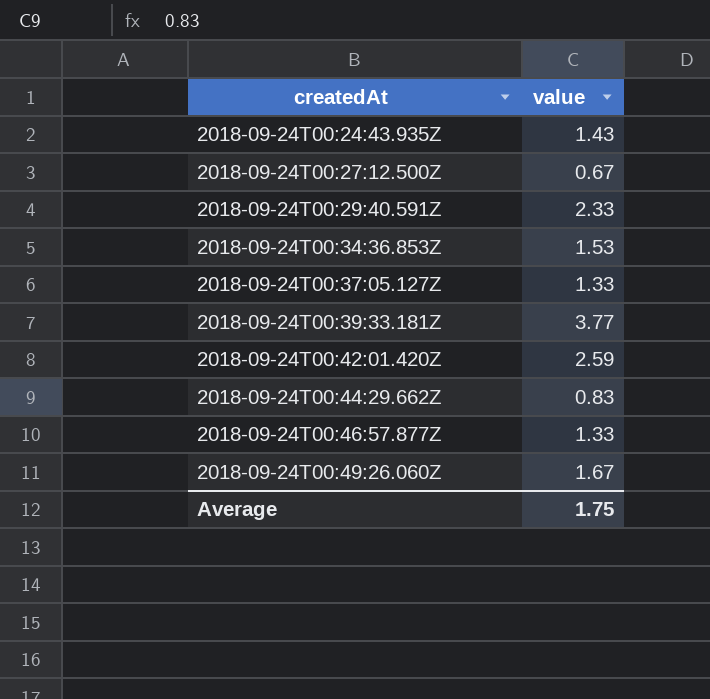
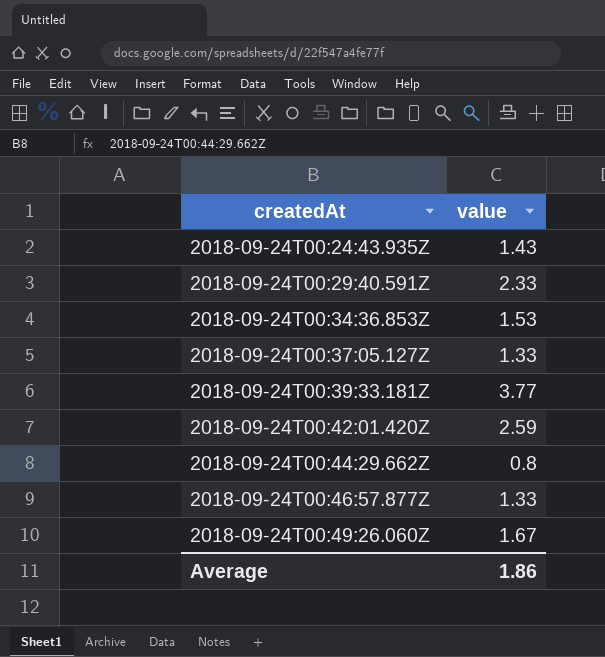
row 2018-09-24T00:27:12.500Z: 0.67 -> none
2018-09-24T00:44:29.662Z | value: 0.83 -> 0.8
Average | value: 1.75 -> 1.86

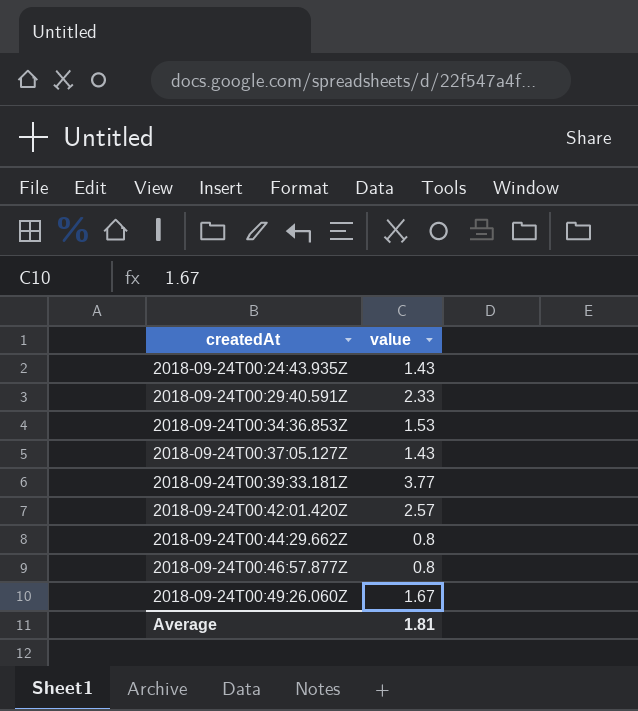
2018-09-24T00:37:05.127Z | value: 1.33 -> 1.43
2018-09-24T00:42:01.420Z | value: 2.59 -> 2.57
2018-09-24T00:46:57.877Z | value: 1.33 -> 0.8
Average | value: 1.86 -> 1.81

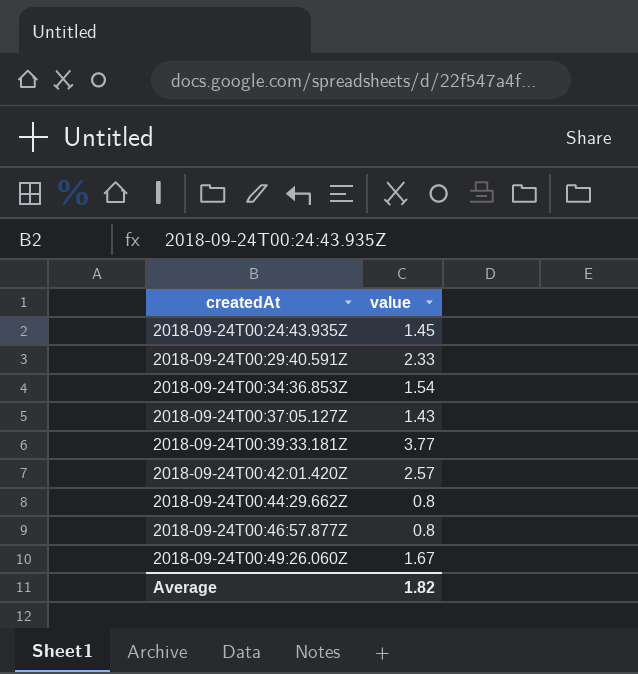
2018-09-24T00:24:43.935Z | value: 1.43 -> 1.45
2018-09-24T00:34:36.853Z | value: 1.53 -> 1.54
Average | value: 1.81 -> 1.82

